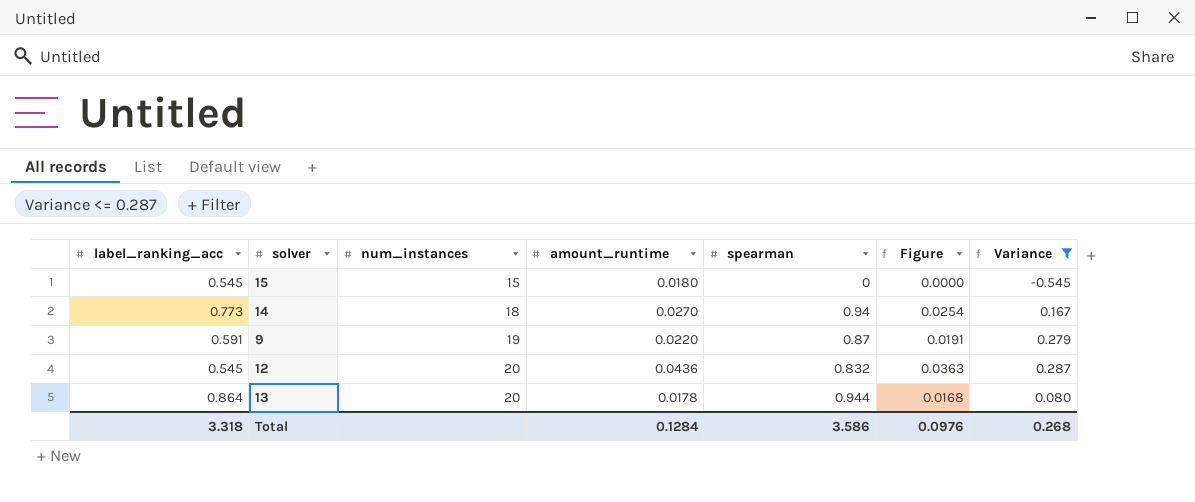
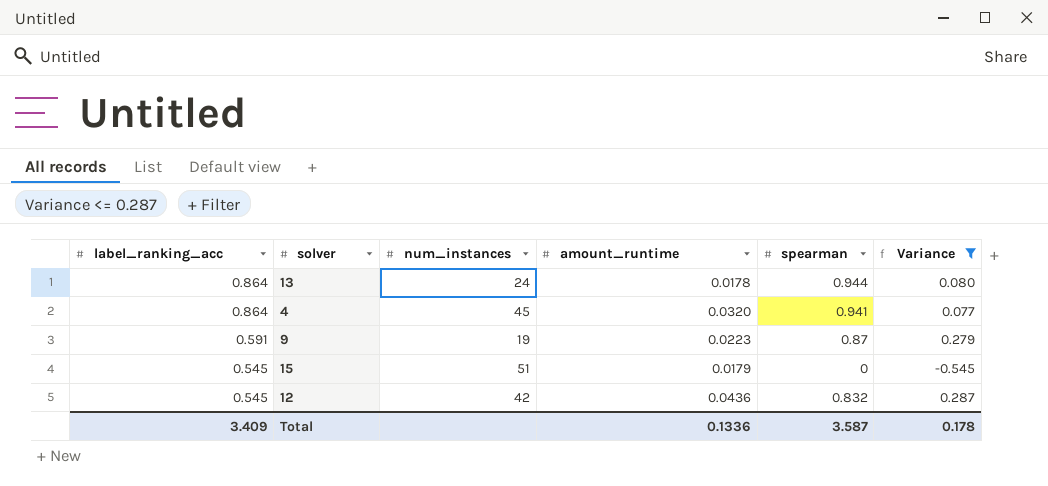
row order: num_instances ascending -> label_ranking_acc descending
column Figure | formula: [amount_runtime] * [spearman] -> none
row 14: 0.773 | 18 | 0.0270 | 0.94 | 0.0254 | 0.167 -> none
13 | num_instances: 20 -> 24
row 4: none -> 0.864 | 45 | 0.0320 | 0.941 | 0.077
9 | amount_runtime: 0.0220 -> 0.0223
15 | num_instances: 15 -> 51
15 | amount_runtime: 0.0180 -> 0.0179
12 | num_instances: 20 -> 42
Total | label_ranking_acc: 3.318 -> 3.409
Total | amount_runtime: 0.1284 -> 0.1336
Total | spearman: 3.586 -> 3.587
Total | Variance: 0.268 -> 0.178

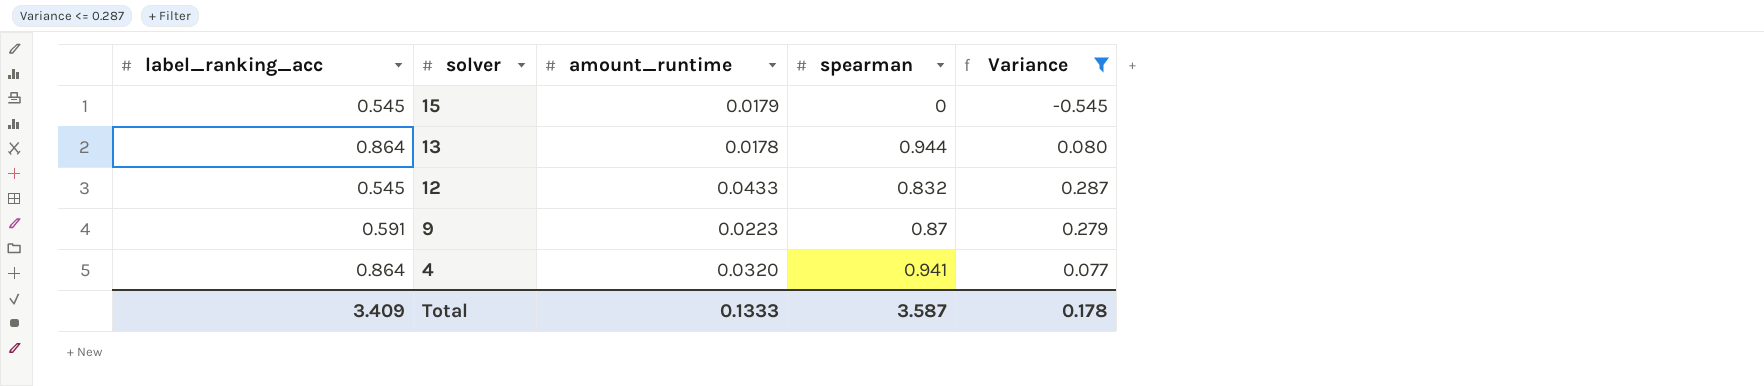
row order: label_ranking_acc descending -> solver descending
column num_instances | position: 3 -> none
12 | amount_runtime: 0.0436 -> 0.0433
Total | amount_runtime: 0.1336 -> 0.1333

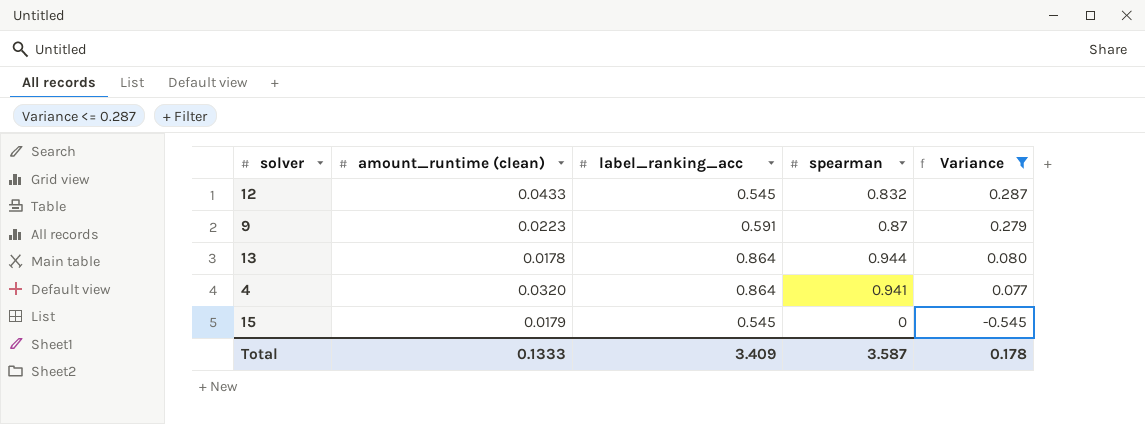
row order: solver descending -> Variance descending
column name: amount_runtime -> amount_runtime (clean)
column label_ranking_acc | position: 1 -> 3

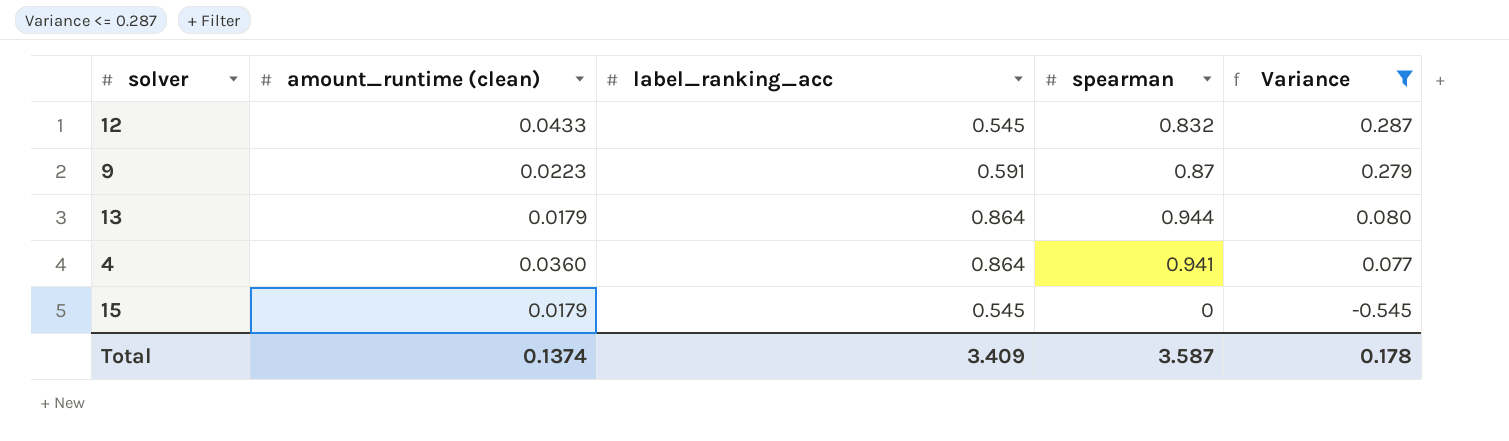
13 | amount_runtime (clean): 0.0178 -> 0.0179
4 | amount_runtime (clean): 0.0320 -> 0.0360
Total | amount_runtime (clean): 0.1333 -> 0.1374

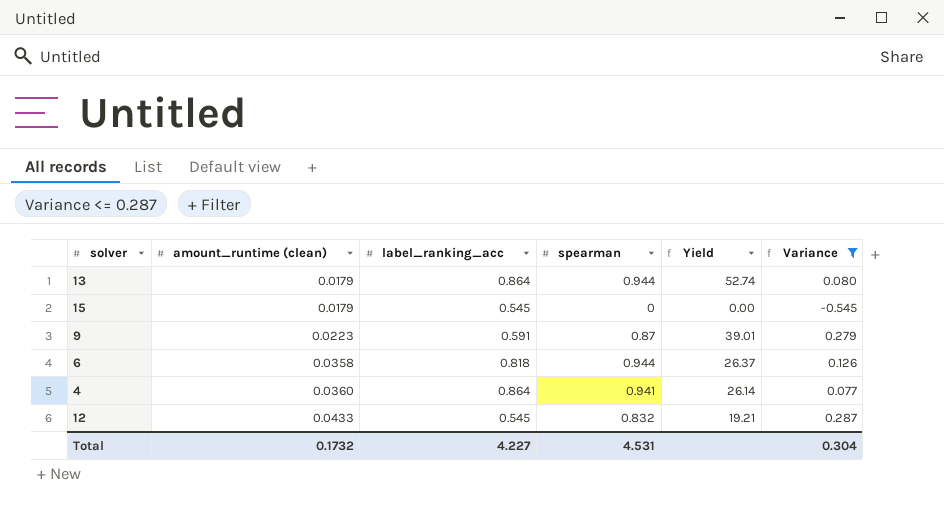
row order: Variance descending -> amount_runtime (clean) ascending
column Yield | formula: none -> [spearman] / [amount_runtime (clean)]
row 6: none -> 0.0358 | 0.818 | 0.944 | 26.37 | 0.126
Total | amount_runtime (clean): 0.1374 -> 0.1732
Total | label_ranking_acc: 3.409 -> 4.227
Total | spearman: 3.587 -> 4.531
Total | Variance: 0.178 -> 0.304

